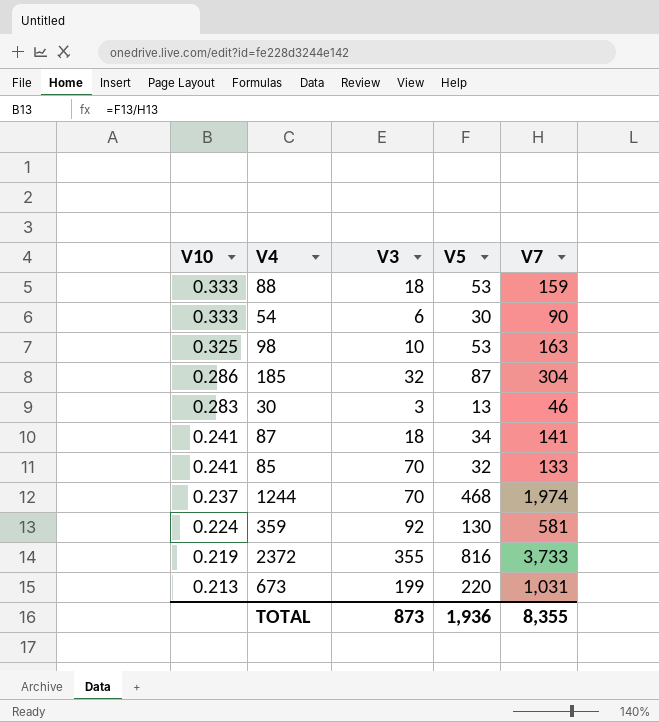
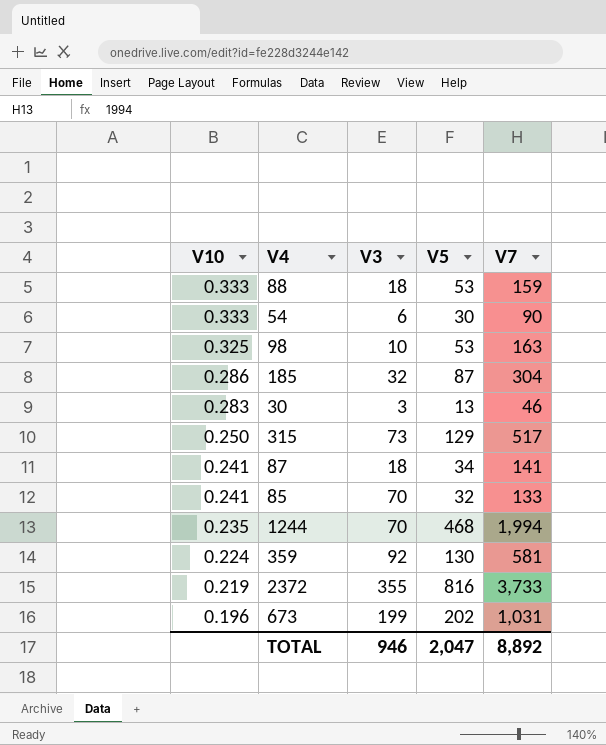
row 315: none -> 0.250 | 73 | 129 | 517
1244 | V10: 0.237 -> 0.235
1244 | V7: 1,974 -> 1,994
673 | V10: 0.213 -> 0.196
673 | V5: 220 -> 202
TOTAL | V3: 873 -> 946
TOTAL | V5: 1,936 -> 2,047
TOTAL | V7: 8,355 -> 8,892

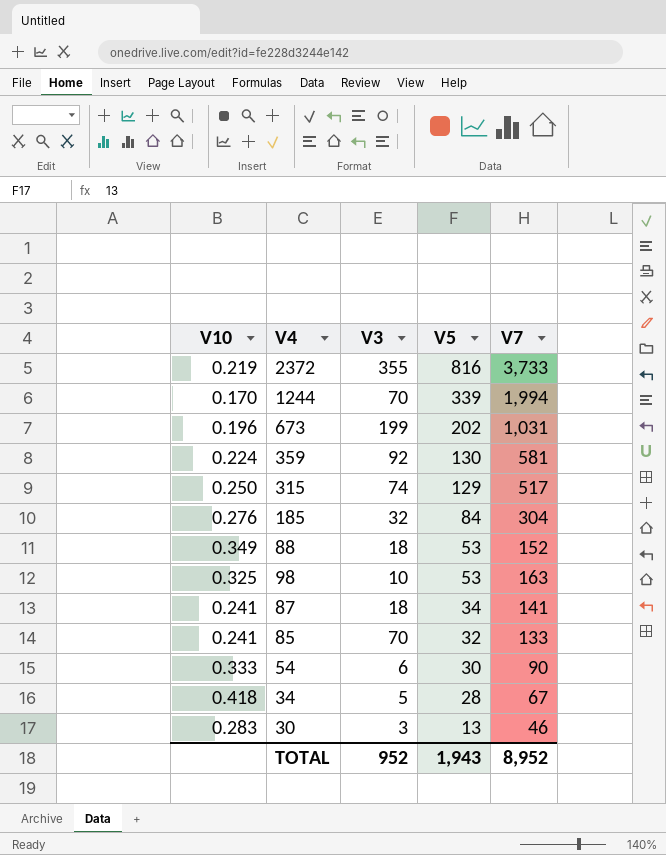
row order: V10 descending -> V5 descending
1244 | V10: 0.235 -> 0.170
1244 | V5: 468 -> 339
315 | V3: 73 -> 74
185 | V10: 0.286 -> 0.276
185 | V5: 87 -> 84
88 | V10: 0.333 -> 0.349
88 | V7: 159 -> 152
row 34: none -> 0.418 | 5 | 28 | 67
TOTAL | V3: 946 -> 952
TOTAL | V5: 2,047 -> 1,943
TOTAL | V7: 8,892 -> 8,952

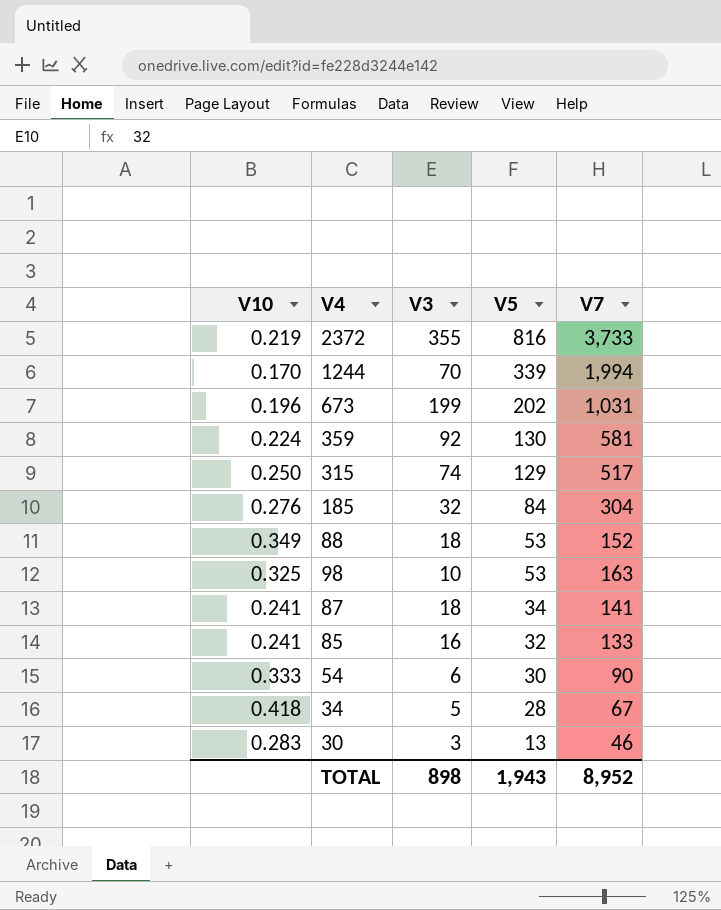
85 | V3: 70 -> 16
TOTAL | V3: 952 -> 898

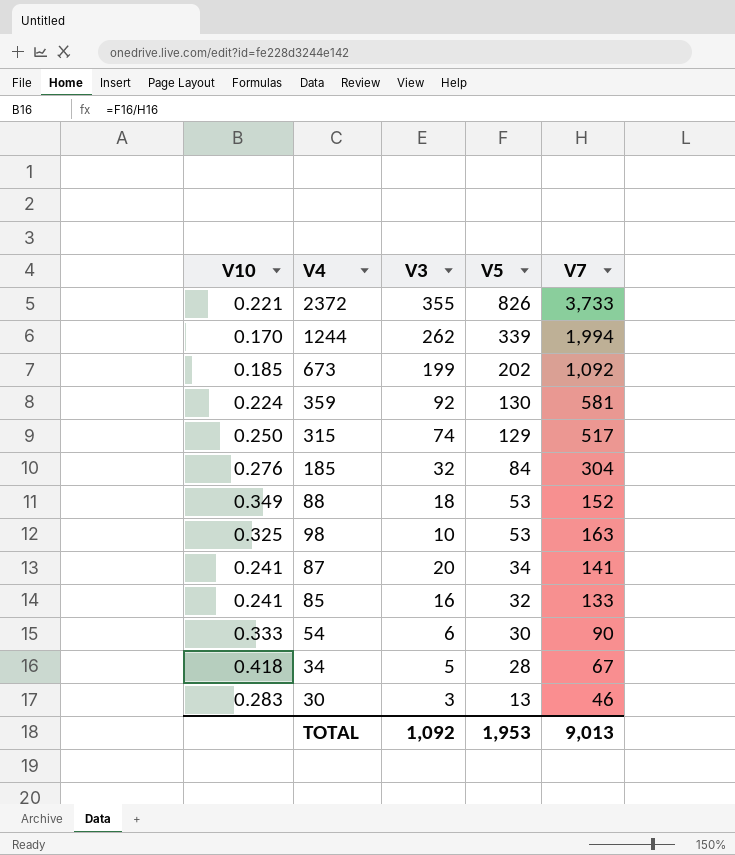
2372 | V10: 0.219 -> 0.221
2372 | V5: 816 -> 826
1244 | V3: 70 -> 262
673 | V10: 0.196 -> 0.185
673 | V7: 1,031 -> 1,092
87 | V3: 18 -> 20
TOTAL | V3: 898 -> 1,092
TOTAL | V5: 1,943 -> 1,953
TOTAL | V7: 8,952 -> 9,013

